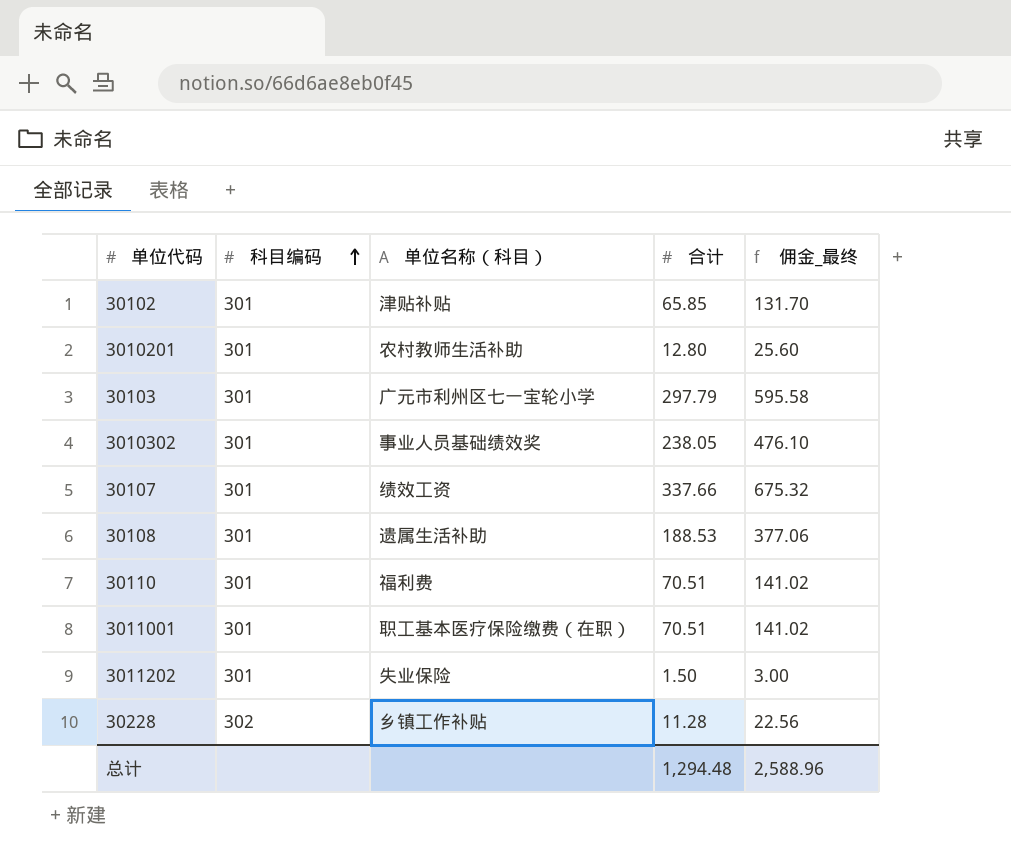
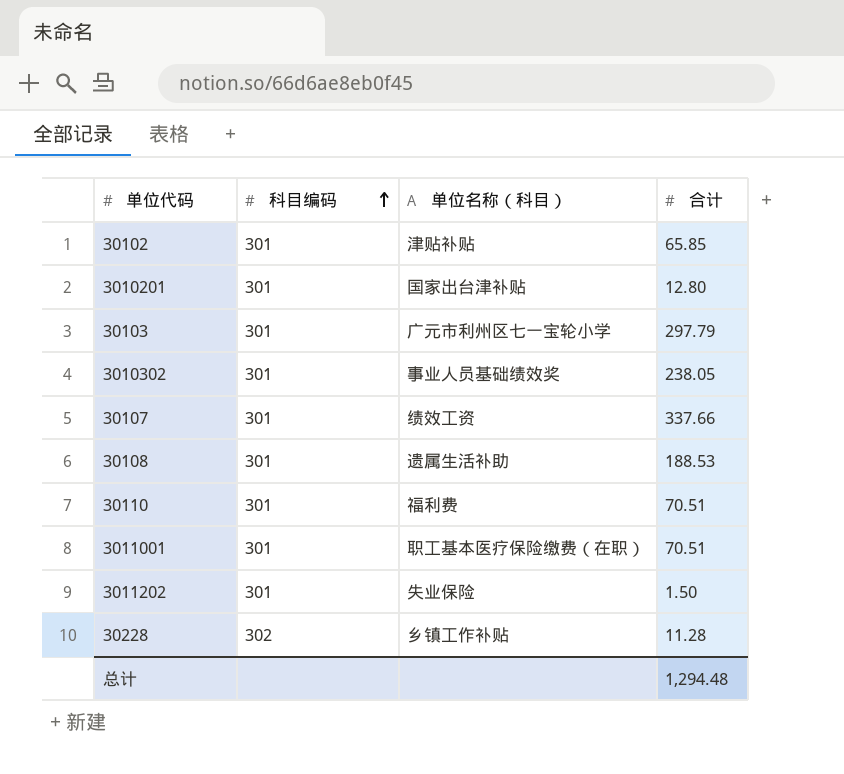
column 佣金_最终 | formula: [合计] * 2 -> none
3010201 | 单位名称（科目）: 农村教师生活补助 -> 国家出台津补贴

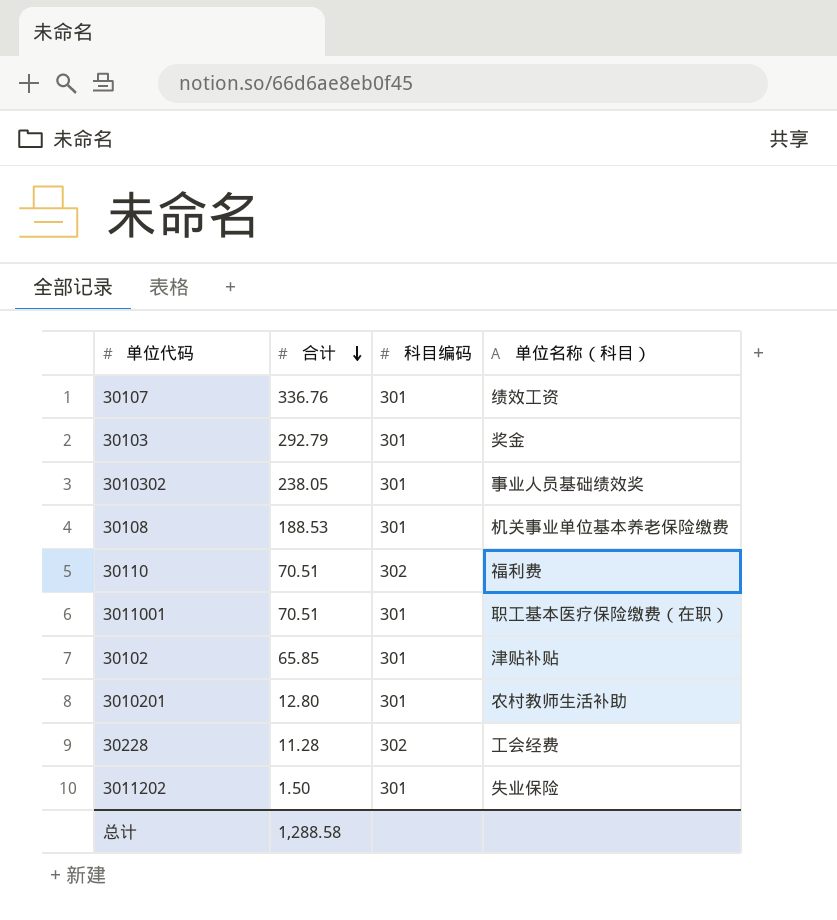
row order: 科目编码 ascending -> 合计 descending
column 合计 | position: 4 -> 2
30107 | 合计: 337.66 -> 336.76
30103 | 合计: 297.79 -> 292.79
30103 | 单位名称（科目）: 广元市利州区七一宝轮小学 -> 奖金
30108 | 单位名称（科目）: 遗属生活补助 -> 机关事业单位基本养老保险缴费
30110 | 科目编码: 301 -> 302
3010201 | 单位名称（科目）: 国家出台津补贴 -> 农村教师生活补助
30228 | 单位名称（科目）: 乡镇工作补贴 -> 工会经费
总计 | 合计: 1,294.48 -> 1,288.58

